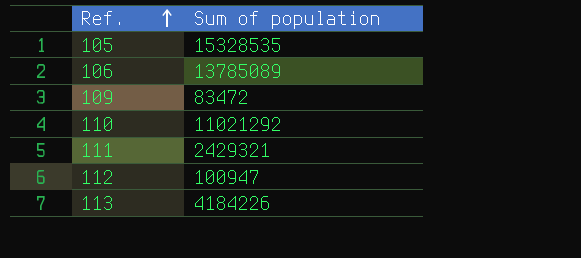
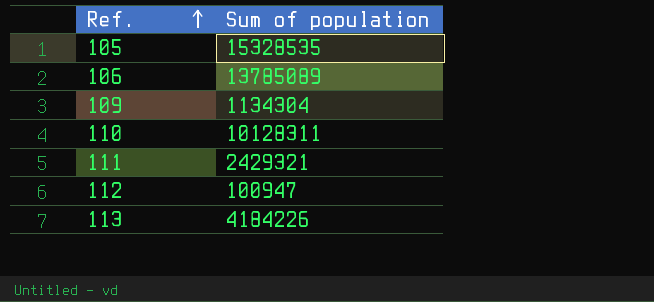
109 | Sum of population: 83472 -> 1134304
110 | Sum of population: 11021292 -> 10128311

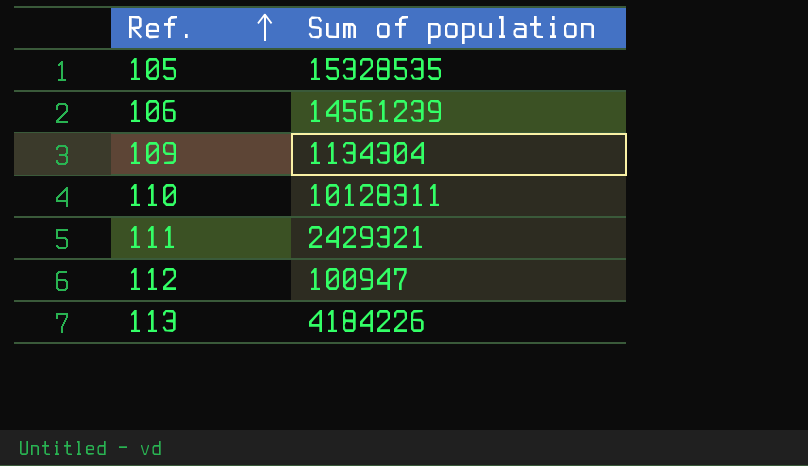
106 | Sum of population: 13785089 -> 14561239

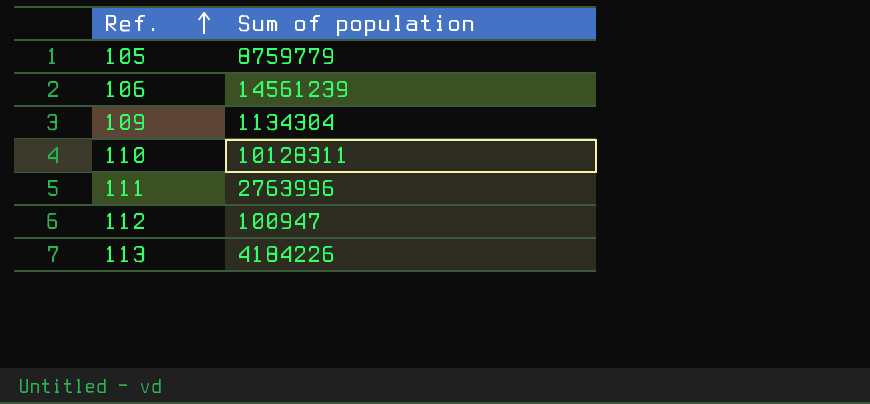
105 | Sum of population: 15328535 -> 8759779
111 | Sum of population: 2429321 -> 2763996

